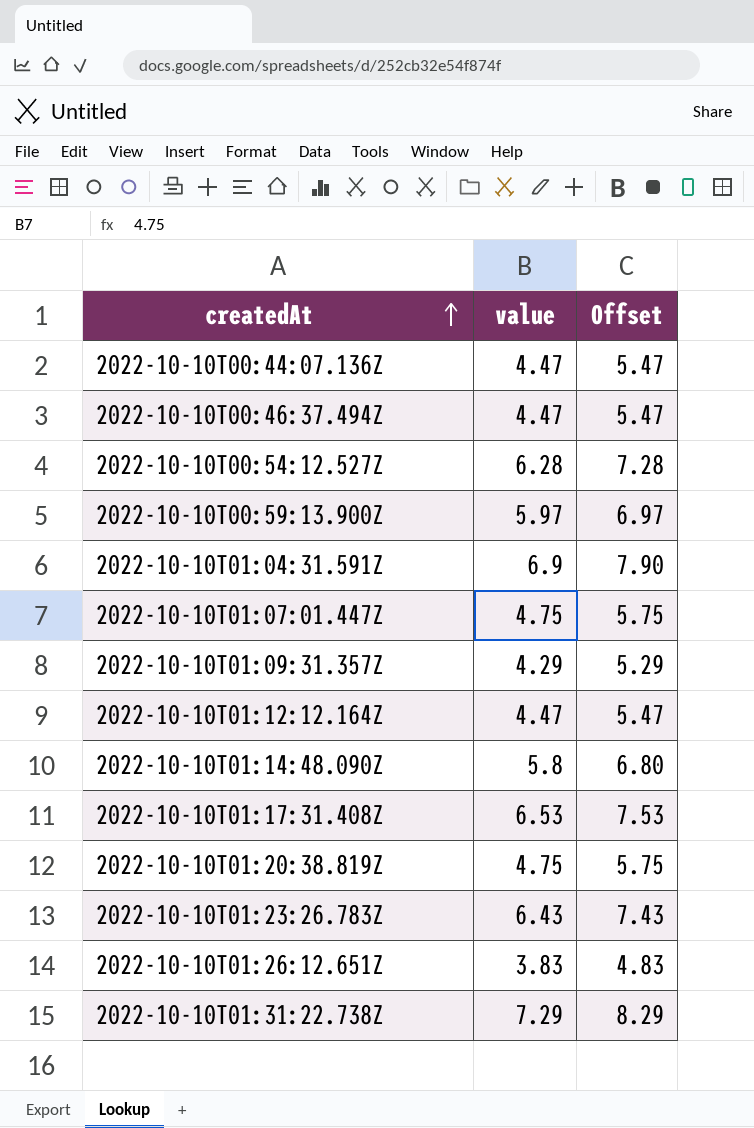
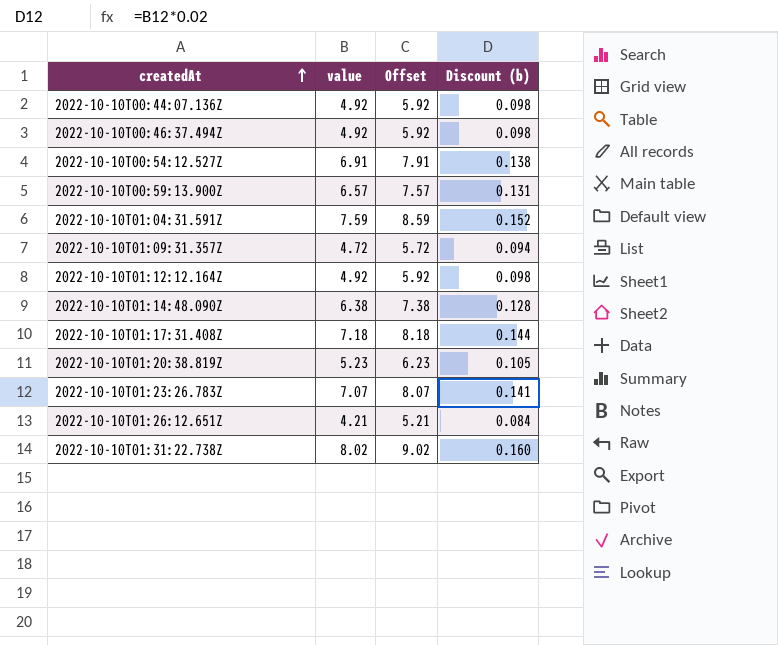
column Discount (b) | formula: none -> [value] * 0.02
row 2022-10-10T01:07:01.447Z: 4.75 | 5.75 -> none
2022-10-10T00:44:07.136Z | value: 4.47 -> 4.92
2022-10-10T00:44:07.136Z | Offset: 5.47 -> 5.92
2022-10-10T00:46:37.494Z | value: 4.47 -> 4.92
2022-10-10T00:46:37.494Z | Offset: 5.47 -> 5.92
2022-10-10T00:54:12.527Z | value: 6.28 -> 6.91
2022-10-10T00:54:12.527Z | Offset: 7.28 -> 7.91
2022-10-10T00:59:13.900Z | value: 5.97 -> 6.57
2022-10-10T00:59:13.900Z | Offset: 6.97 -> 7.57
2022-10-10T01:04:31.591Z | value: 6.9 -> 7.59
2022-10-10T01:04:31.591Z | Offset: 7.90 -> 8.59
2022-10-10T01:09:31.357Z | value: 4.29 -> 4.72
2022-10-10T01:09:31.357Z | Offset: 5.29 -> 5.72
2022-10-10T01:12:12.164Z | value: 4.47 -> 4.92
2022-10-10T01:12:12.164Z | Offset: 5.47 -> 5.92
2022-10-10T01:14:48.090Z | value: 5.8 -> 6.38
2022-10-10T01:14:48.090Z | Offset: 6.80 -> 7.38
2022-10-10T01:17:31.408Z | value: 6.53 -> 7.18
2022-10-10T01:17:31.408Z | Offset: 7.53 -> 8.18
2022-10-10T01:20:38.819Z | value: 4.75 -> 5.23
2022-10-10T01:20:38.819Z | Offset: 5.75 -> 6.23
2022-10-10T01:23:26.783Z | value: 6.43 -> 7.07
2022-10-10T01:23:26.783Z | Offset: 7.43 -> 8.07
2022-10-10T01:26:12.651Z | value: 3.83 -> 4.21
2022-10-10T01:26:12.651Z | Offset: 4.83 -> 5.21
2022-10-10T01:31:22.738Z | value: 7.29 -> 8.02
2022-10-10T01:31:22.738Z | Offset: 8.29 -> 9.02

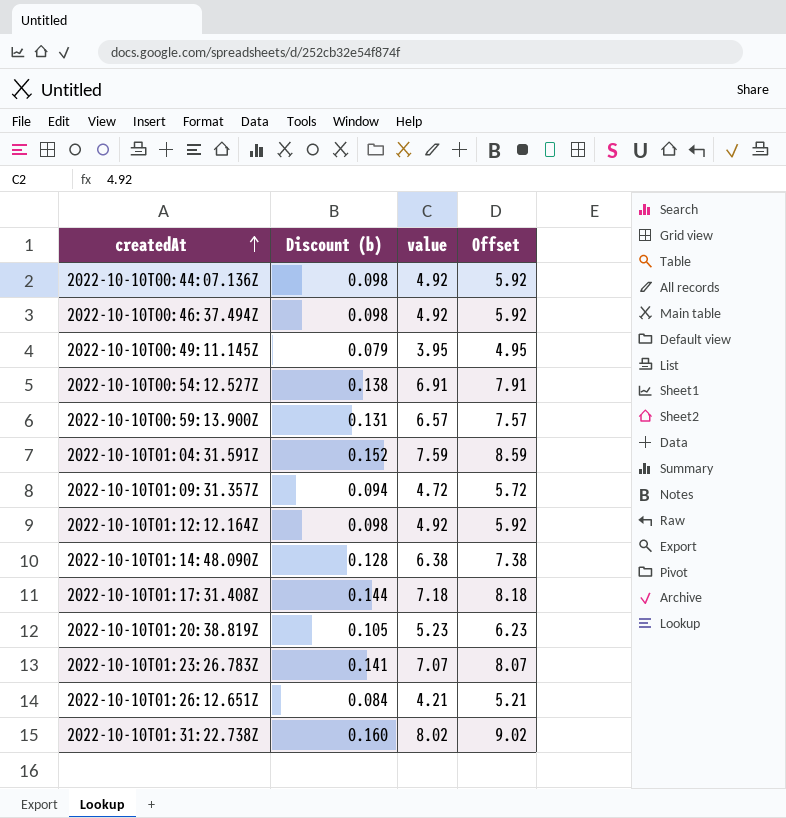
column Discount (b) | position: 4 -> 2
row 2022-10-10T00:49:11.145Z: none -> 0.079 | 3.95 | 4.95

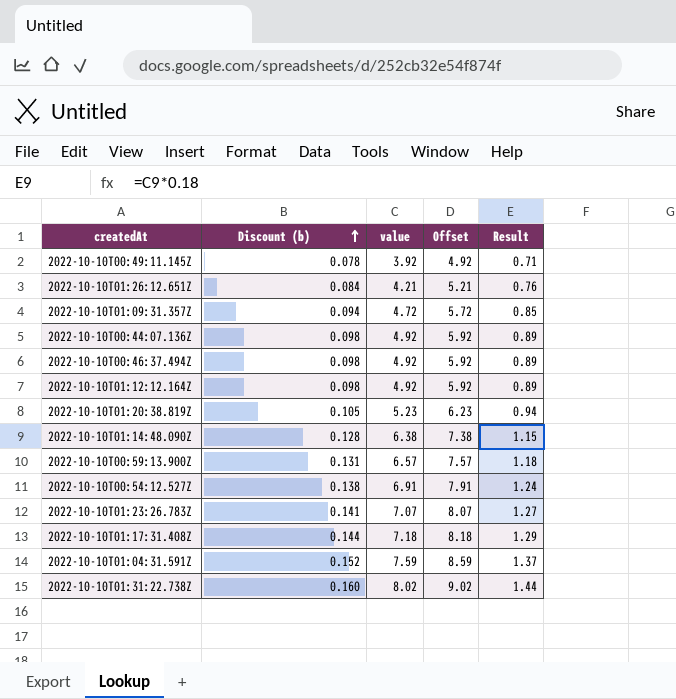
row order: createdAt ascending -> Discount (b) ascending
column Result | formula: none -> [value] * 0.18
2022-10-10T00:49:11.145Z | Discount (b): 0.079 -> 0.078
2022-10-10T00:49:11.145Z | value: 3.95 -> 3.92
2022-10-10T00:49:11.145Z | Offset: 4.95 -> 4.92

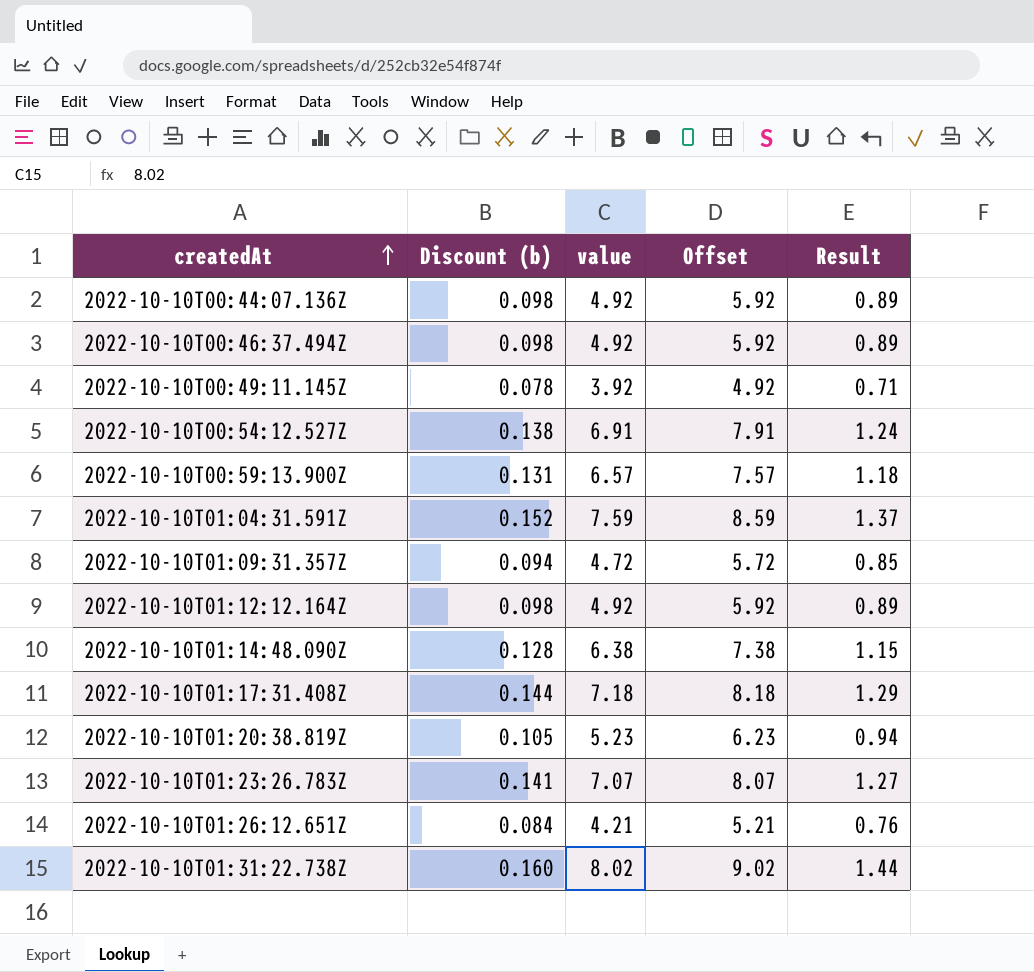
row order: Discount (b) ascending -> createdAt ascending

